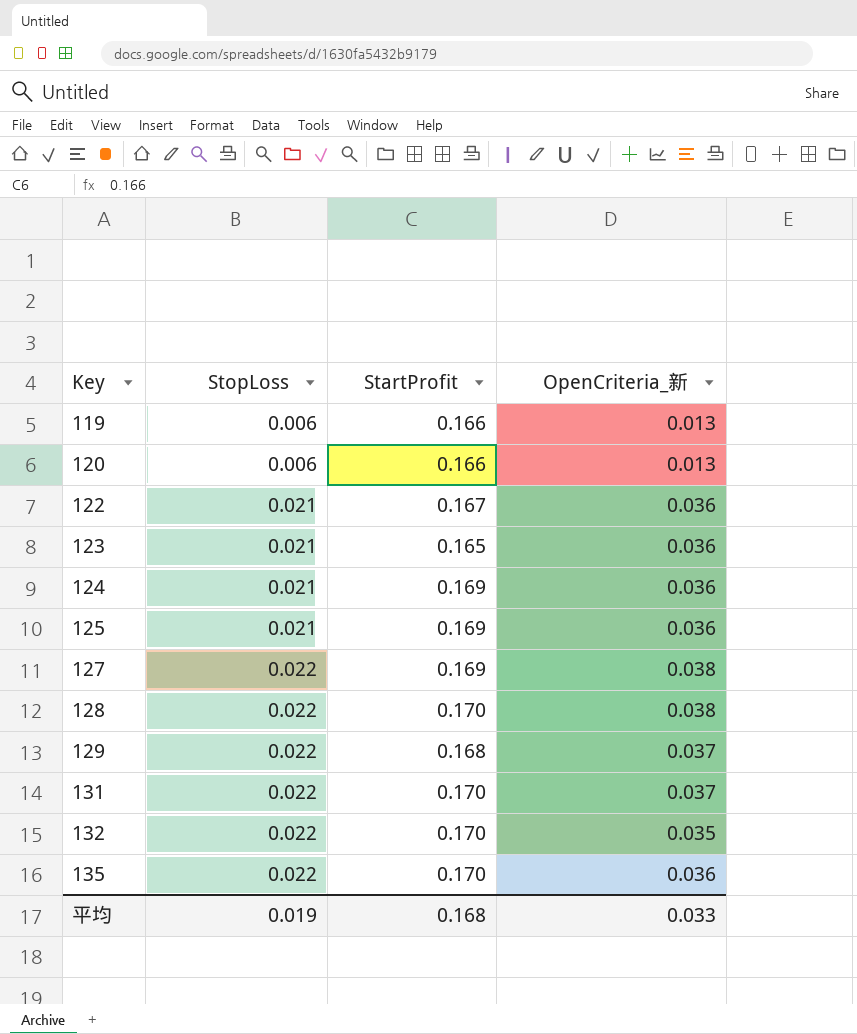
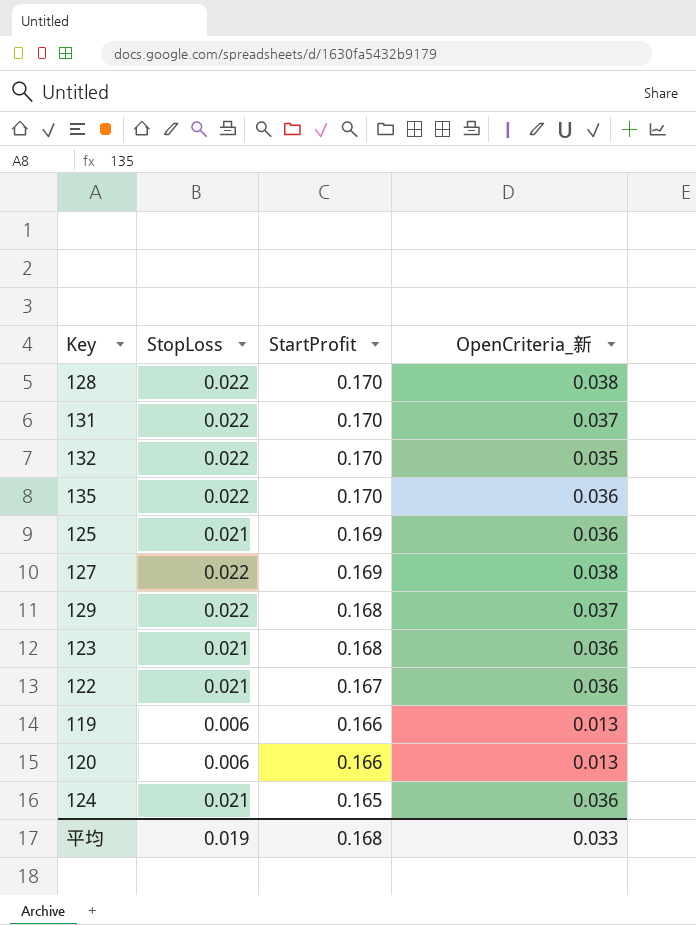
row order: Key ascending -> StartProfit descending
123 | StartProfit: 0.165 -> 0.168
124 | StartProfit: 0.169 -> 0.165

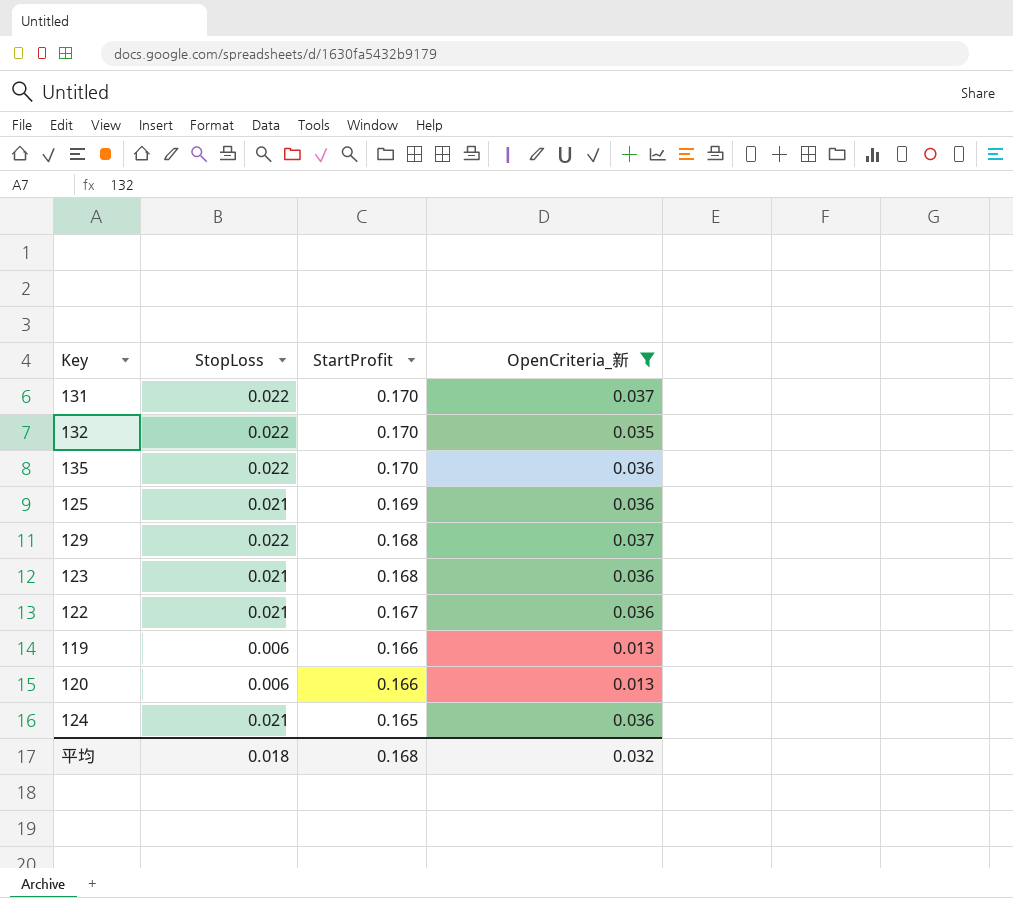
filter: none -> OpenCriteria_新 != 0.038
平均 | StopLoss: 0.019 -> 0.018
平均 | OpenCriteria_新: 0.033 -> 0.032

